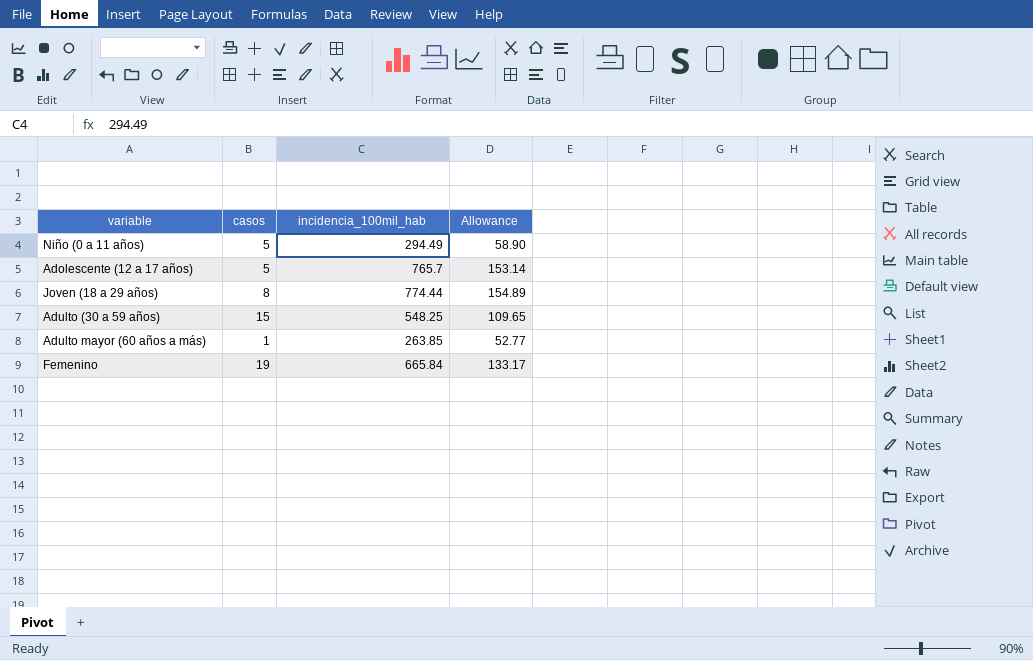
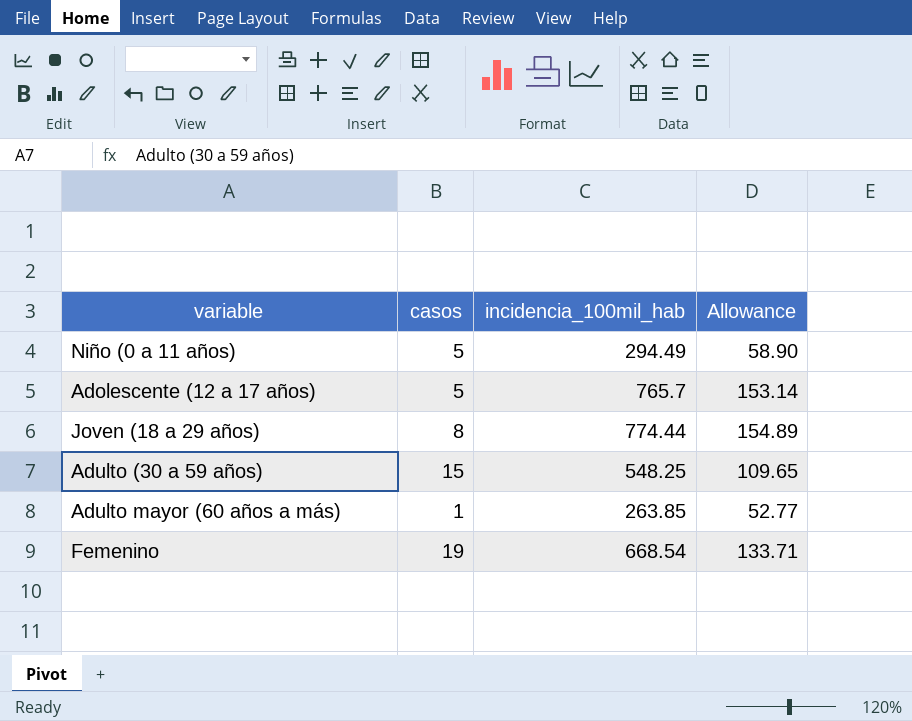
Femenino | incidencia_100mil_hab: 665.84 -> 668.54
Femenino | Allowance: 133.17 -> 133.71

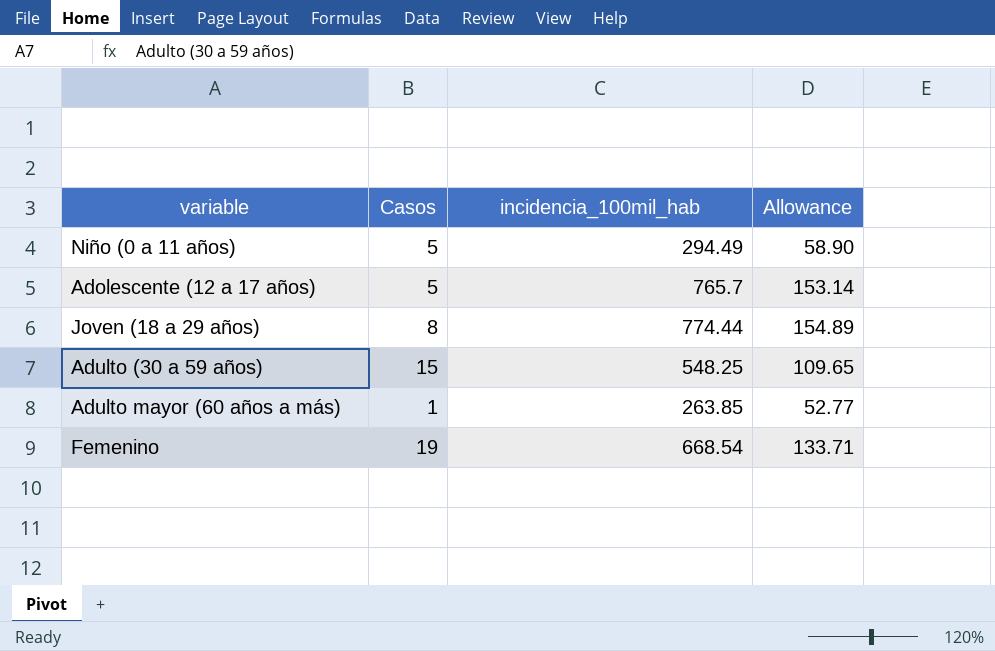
column name: casos -> Casos

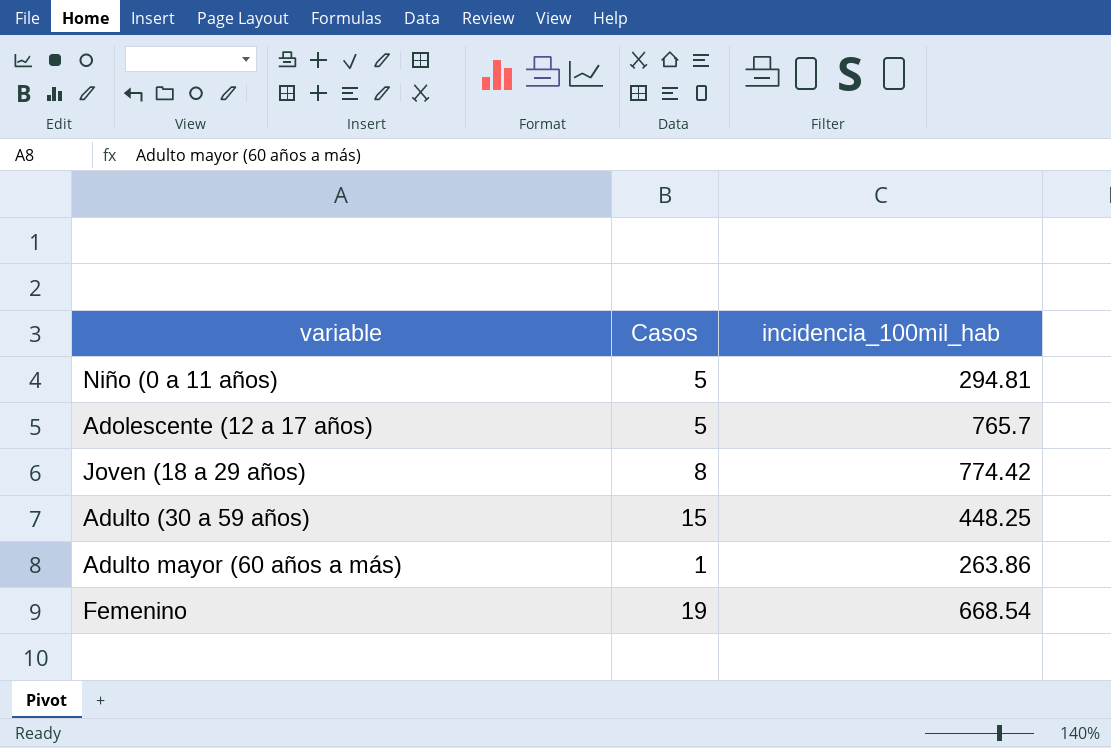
column Allowance | formula: [incidencia_100mil_hab] * 0.2 -> none
Niño (0 a 11 años) | incidencia_100mil_hab: 294.49 -> 294.81
Joven (18 a 29 años) | incidencia_100mil_hab: 774.44 -> 774.42
Adulto (30 a 59 años) | incidencia_100mil_hab: 548.25 -> 448.25
Adulto mayor (60 años a más) | incidencia_100mil_hab: 263.85 -> 263.86

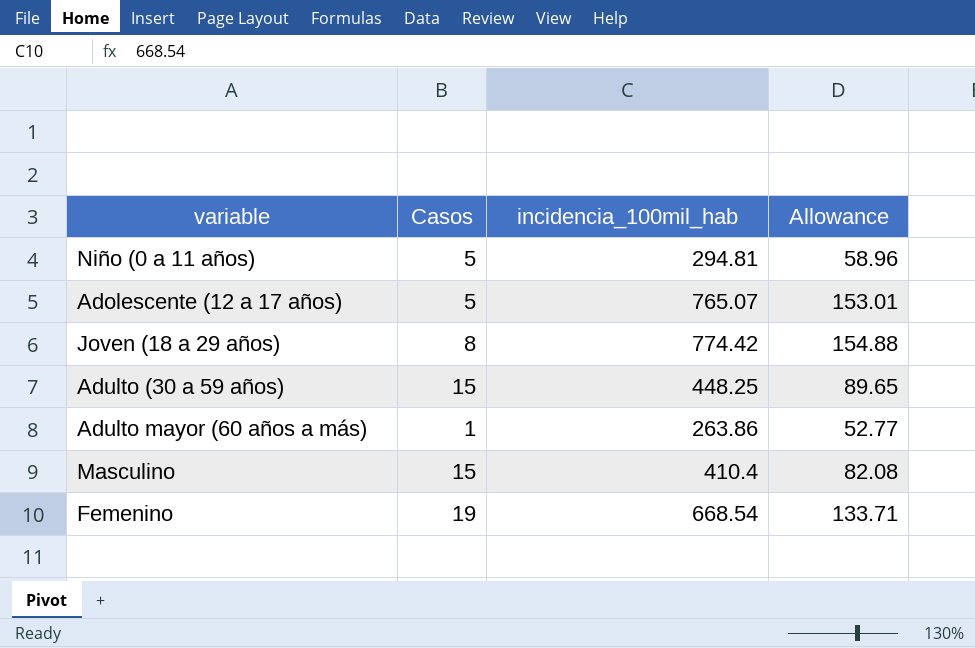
column Allowance | formula: none -> [incidencia_100mil_hab] * 0.2
Adolescente (12 a 17 años) | incidencia_100mil_hab: 765.7 -> 765.07
row Masculino: none -> 15 | 410.4 | 82.08

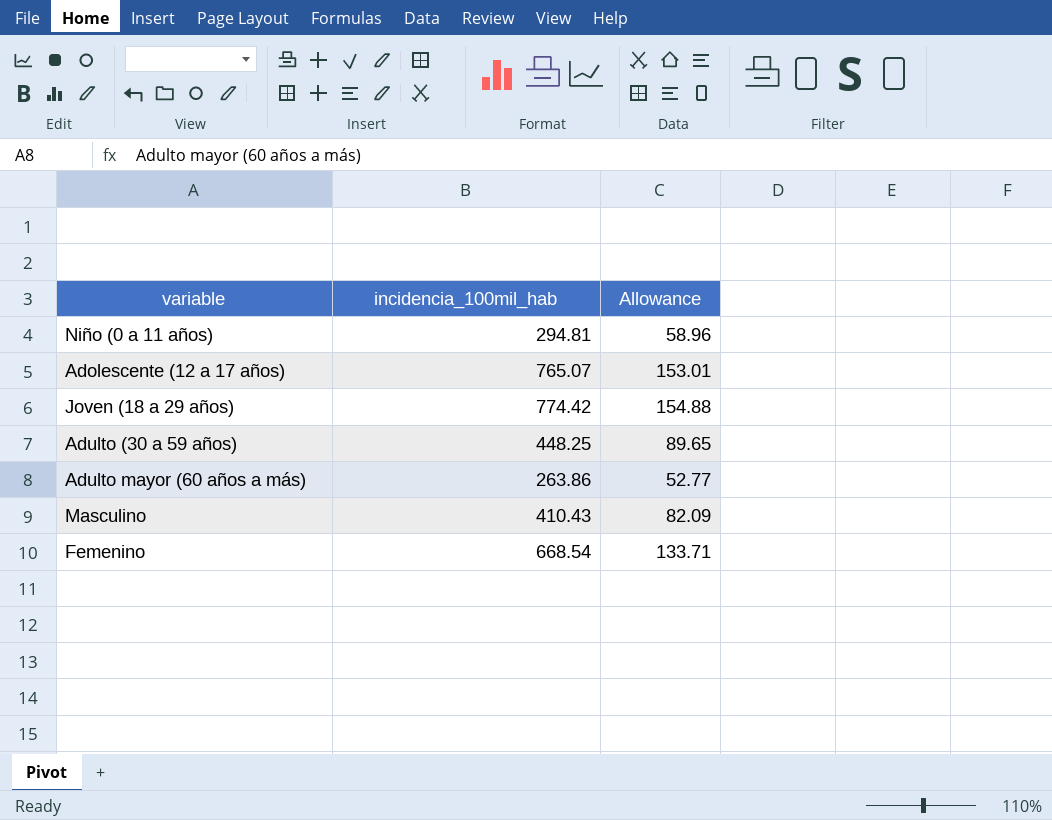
column Casos | position: 2 -> none
Masculino | incidencia_100mil_hab: 410.4 -> 410.43
Masculino | Allowance: 82.08 -> 82.09

